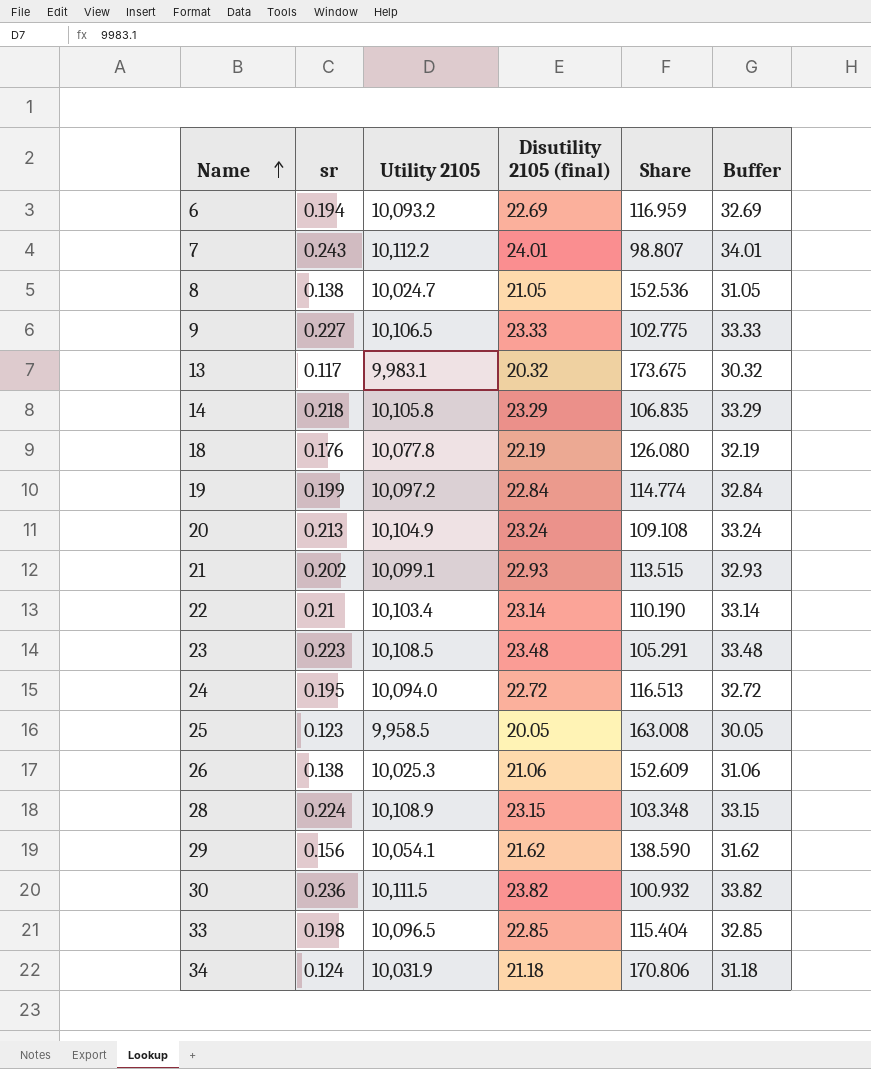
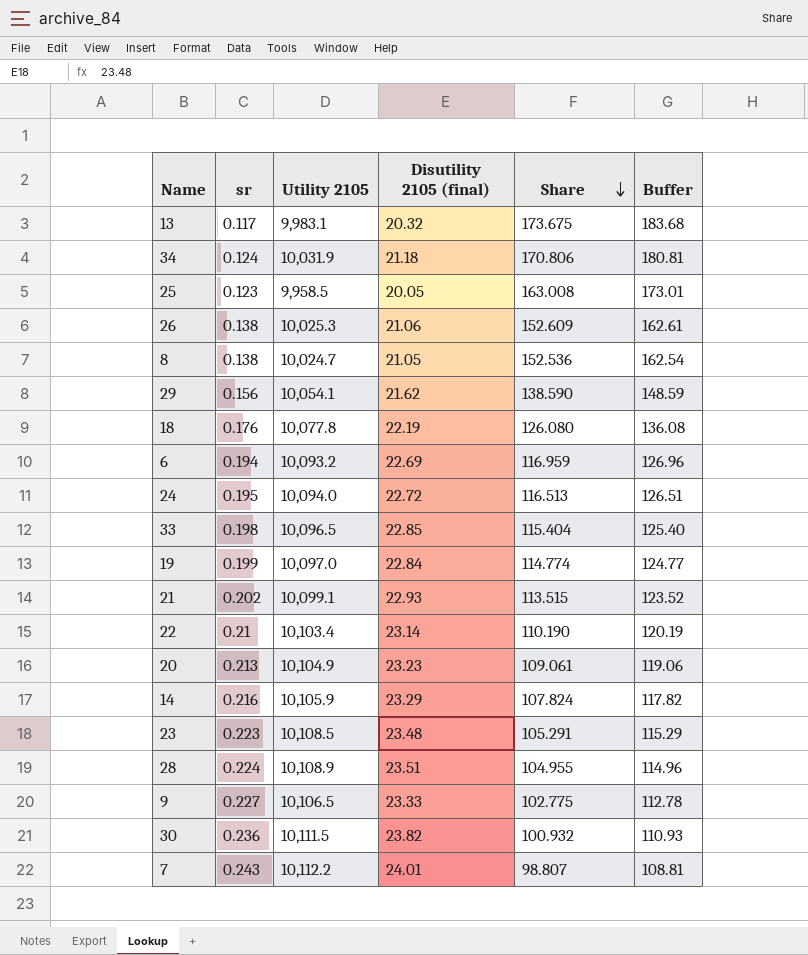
row order: Name ascending -> Share descending
column Buffer | formula: [Disutility 2105 (final)] + 10 -> [Share] + 10
19 | Utility 2105: 10,097.2 -> 10,097.0
20 | Disutility 2105 (final): 23.24 -> 23.23
20 | Share: 109.108 -> 109.061
14 | sr: 0.218 -> 0.216
14 | Utility 2105: 10,105.8 -> 10,105.9
14 | Share: 106.835 -> 107.824
28 | Disutility 2105 (final): 23.15 -> 23.51
28 | Share: 103.348 -> 104.955

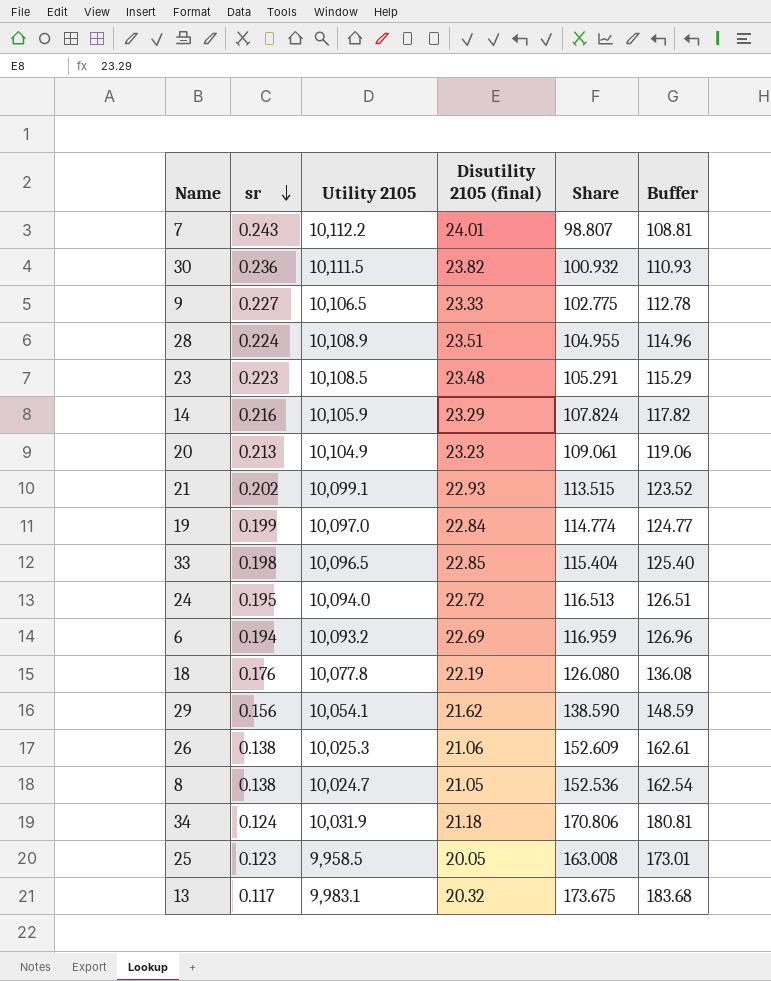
row order: Share descending -> sr descending
row 22: 0.21 | 10,103.4 | 23.14 | 110.190 | 120.19 -> none

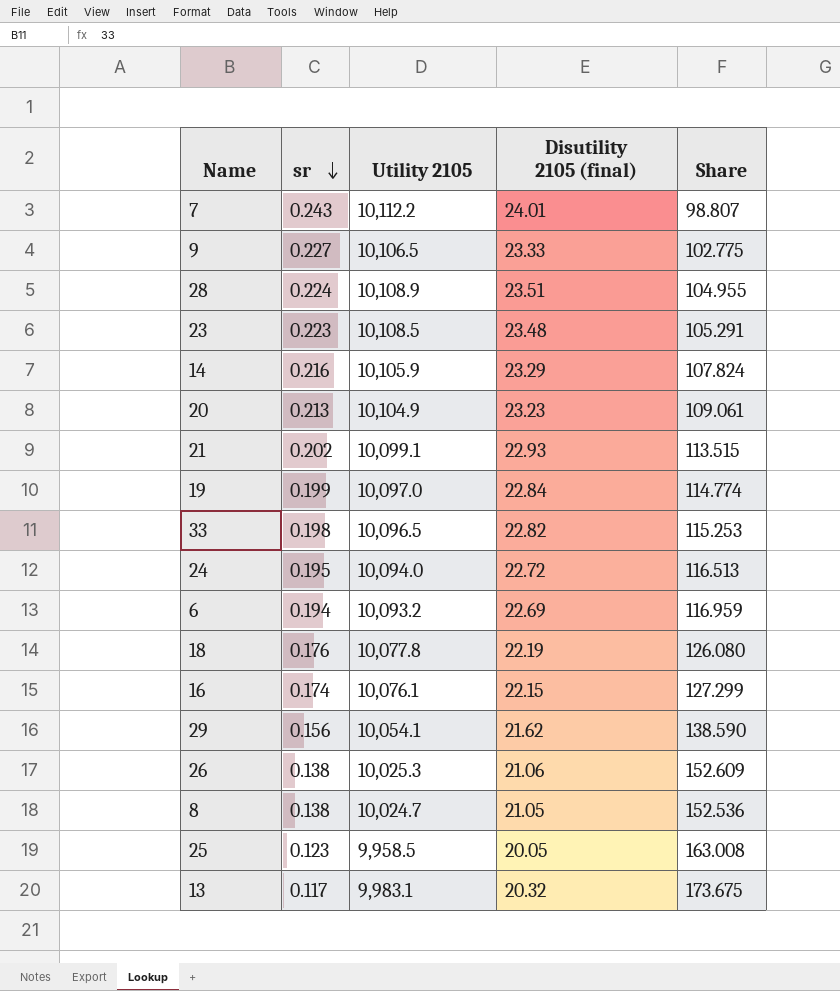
column Buffer | formula: [Share] + 10 -> none
row 30: 0.236 | 10,111.5 | 23.82 | 100.932 | 110.93 -> none
row 34: 0.124 | 10,031.9 | 21.18 | 170.806 | 180.81 -> none
33 | Disutility 2105 (final): 22.85 -> 22.82
33 | Share: 115.404 -> 115.253
row 16: none -> 0.174 | 10,076.1 | 22.15 | 127.299

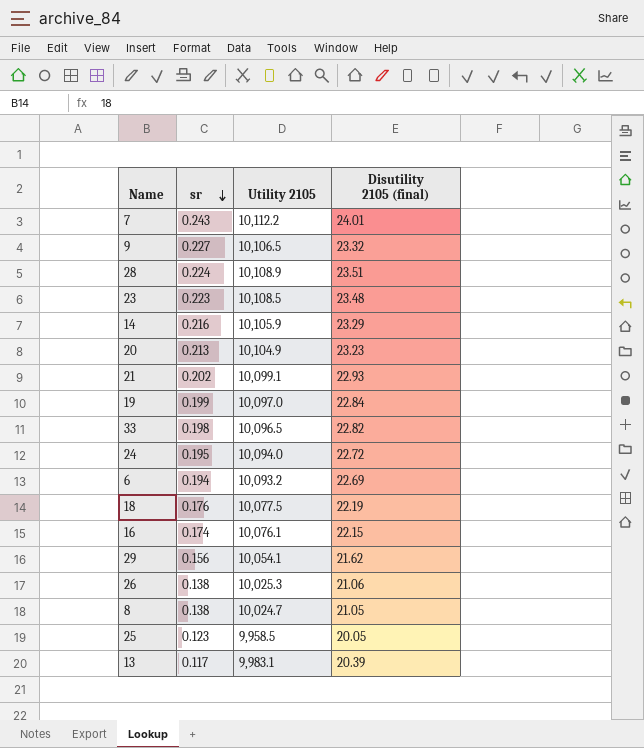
column Share | formula: [Disutility 2105 (final)] / [sr] -> none
9 | Disutility 2105 (final): 23.33 -> 23.32
18 | Utility 2105: 10,077.8 -> 10,077.5
13 | Disutility 2105 (final): 20.32 -> 20.39

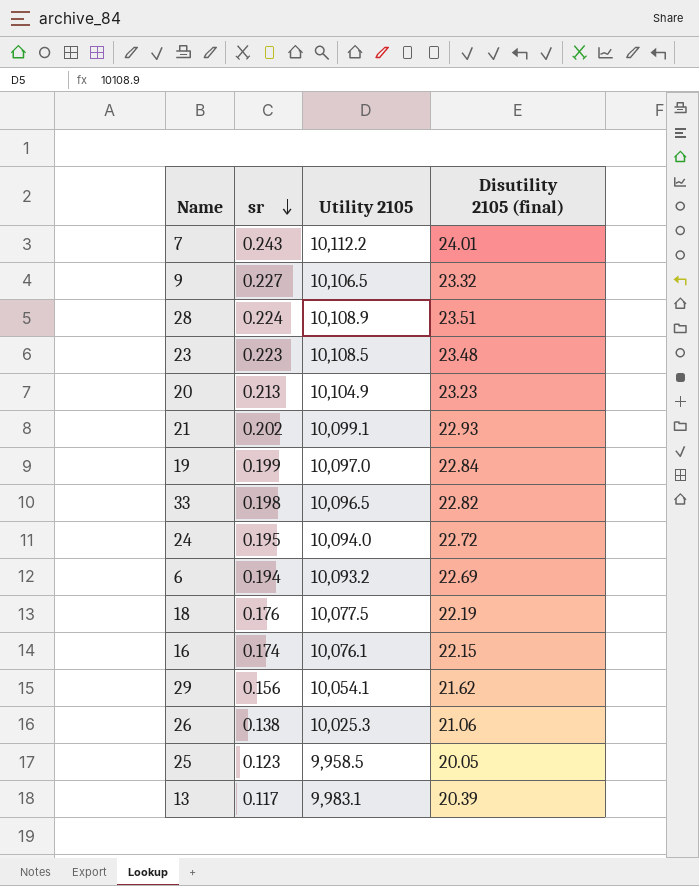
row 14: 0.216 | 10,105.9 | 23.29 -> none
row 8: 0.138 | 10,024.7 | 21.05 -> none

